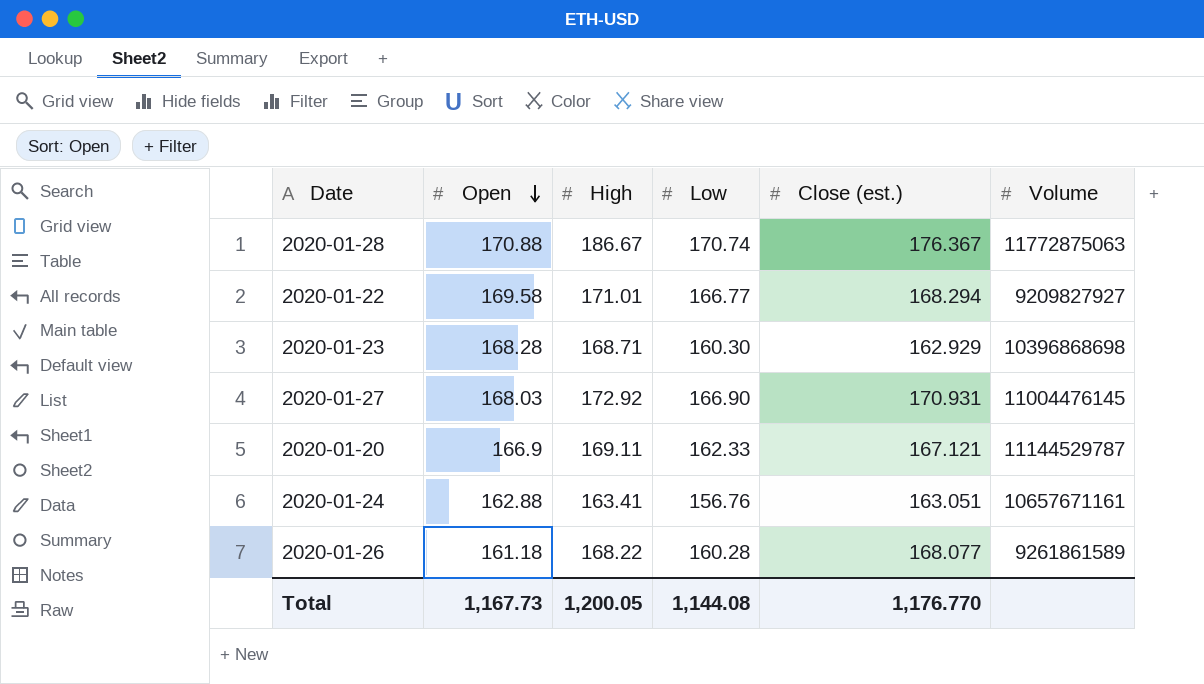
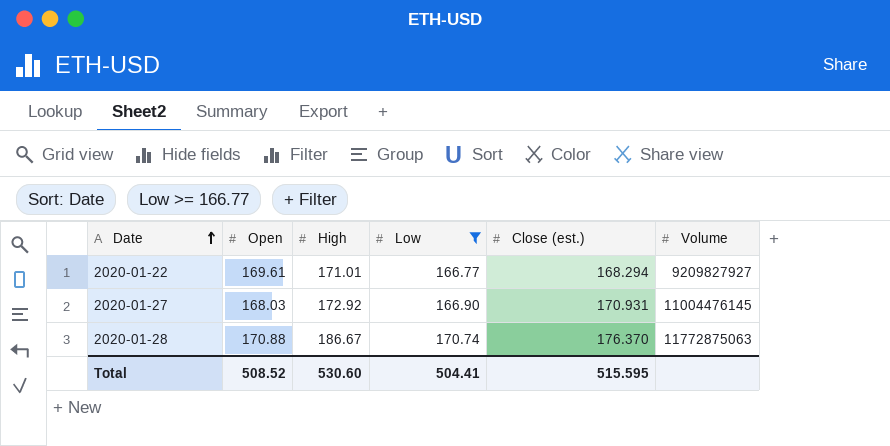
filter: none -> Low >= 166.77
row order: Open descending -> Date ascending
2020-01-22 | Open: 169.58 -> 169.61
2020-01-28 | Close (est.): 176.367 -> 176.370
Total | Open: 1,167.73 -> 508.52
Total | High: 1,200.05 -> 530.60
Total | Low: 1,144.08 -> 504.41
Total | Close (est.): 1,176.770 -> 515.595

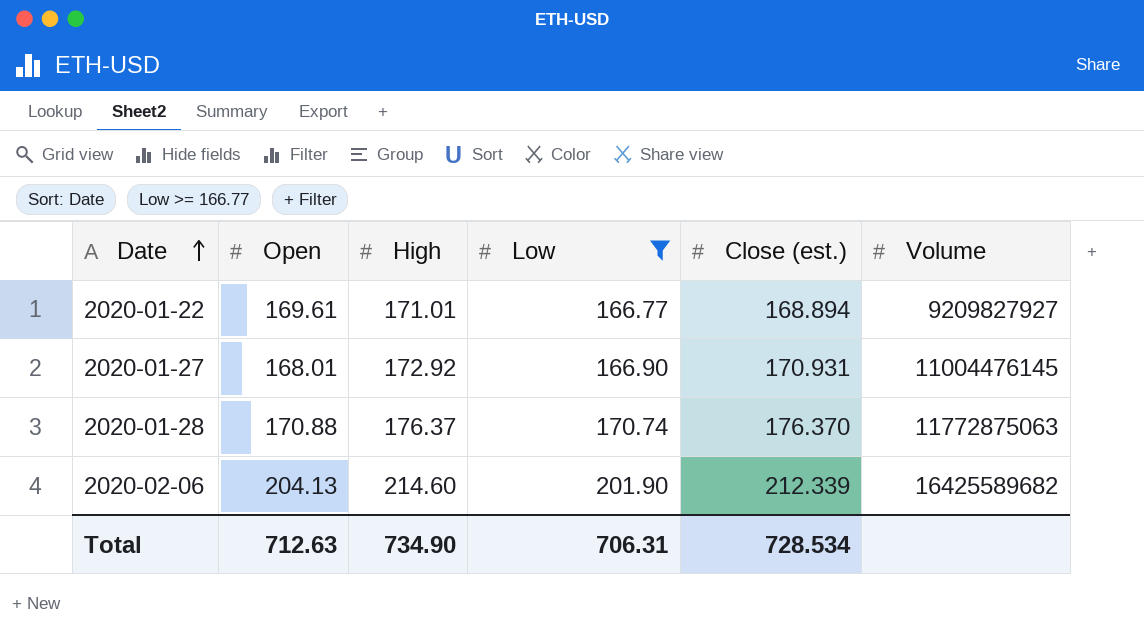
2020-01-22 | Close (est.): 168.294 -> 168.894
2020-01-27 | Open: 168.03 -> 168.01
2020-01-28 | High: 186.67 -> 176.37
row 2020-02-06: none -> 204.13 | 214.60 | 201.90 | 212.339 | 16425589682
Total | Open: 508.52 -> 712.63
Total | High: 530.60 -> 734.90
Total | Low: 504.41 -> 706.31
Total | Close (est.): 515.595 -> 728.534

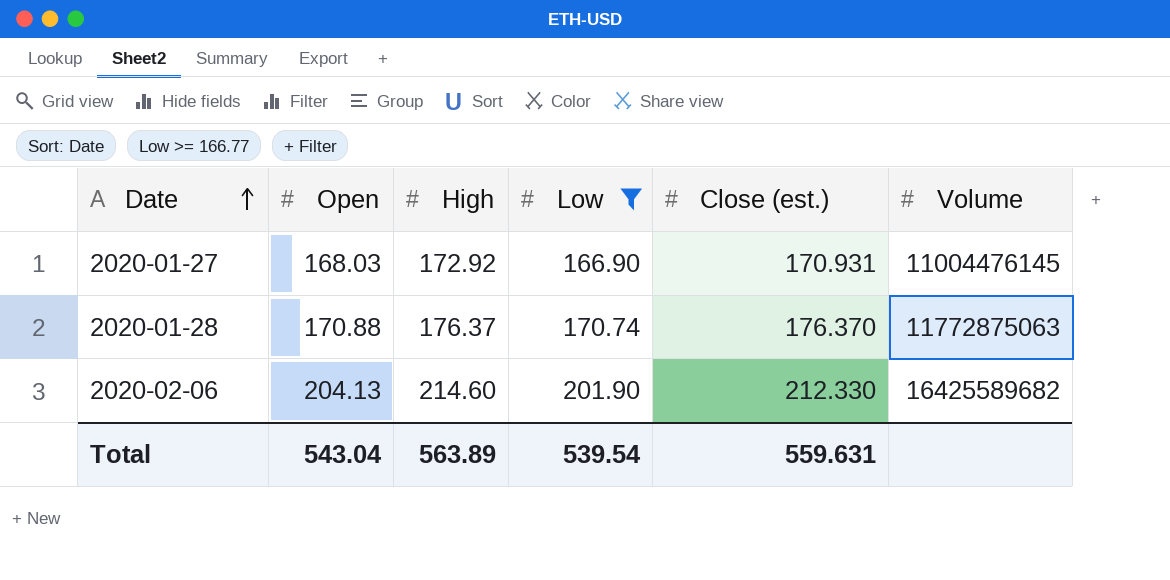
row 2020-01-22: 169.61 | 171.01 | 166.77 | 168.894 | 9209827927 -> none
2020-01-27 | Open: 168.01 -> 168.03
2020-02-06 | Close (est.): 212.339 -> 212.330
Total | Open: 712.63 -> 543.04
Total | High: 734.90 -> 563.89
Total | Low: 706.31 -> 539.54
Total | Close (est.): 728.534 -> 559.631

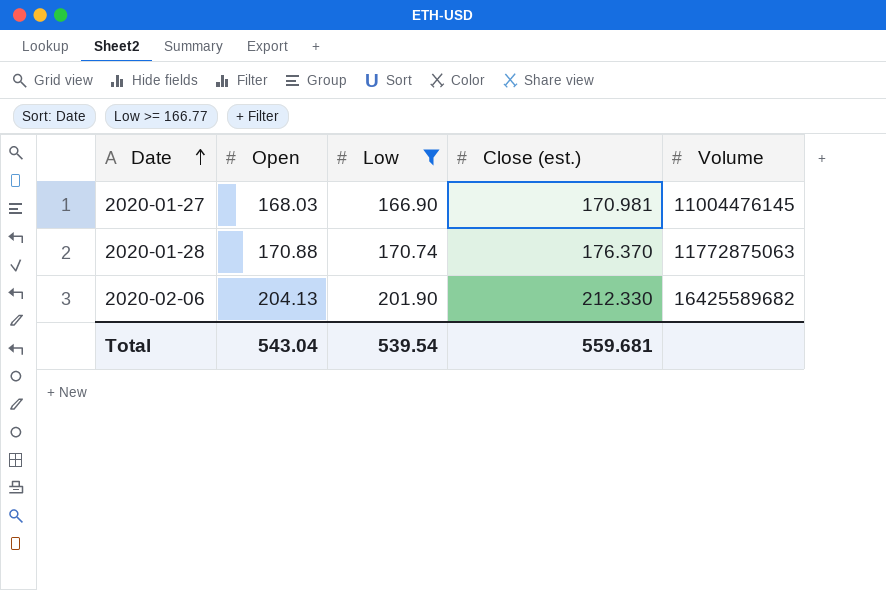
column High | position: 3 -> none
2020-01-27 | Close (est.): 170.931 -> 170.981
Total | Close (est.): 559.631 -> 559.681

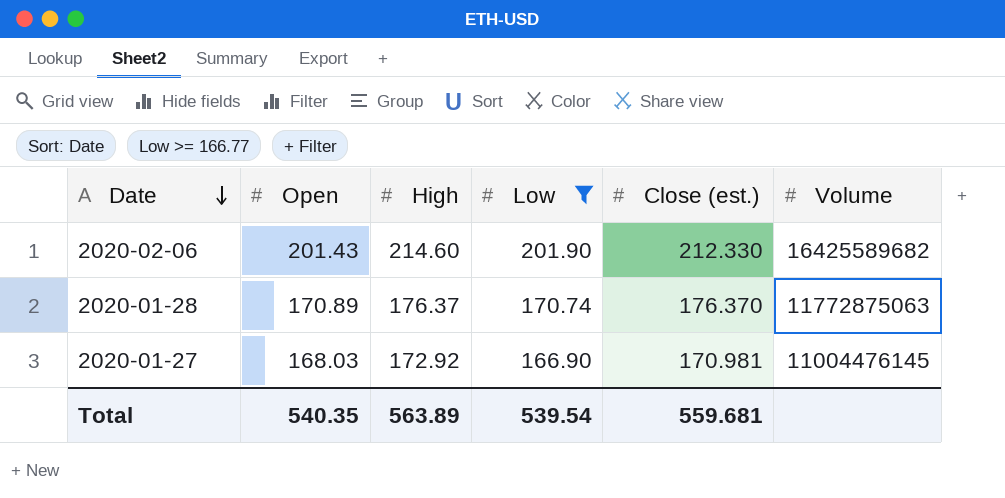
row order: Date ascending -> Date descending
column High | position: none -> 3
2020-02-06 | Open: 204.13 -> 201.43
2020-01-28 | Open: 170.88 -> 170.89
Total | Open: 543.04 -> 540.35

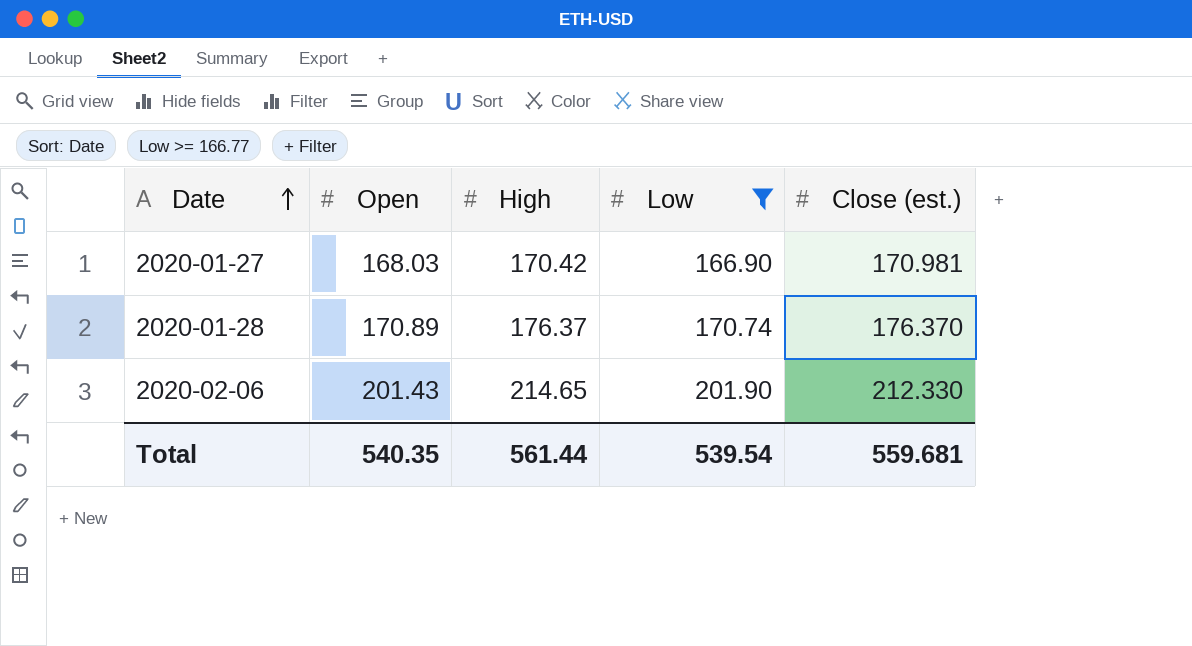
row order: Date descending -> Date ascending
column Volume | position: 6 -> none
2020-01-27 | High: 172.92 -> 170.42
2020-02-06 | High: 214.60 -> 214.65
Total | High: 563.89 -> 561.44

